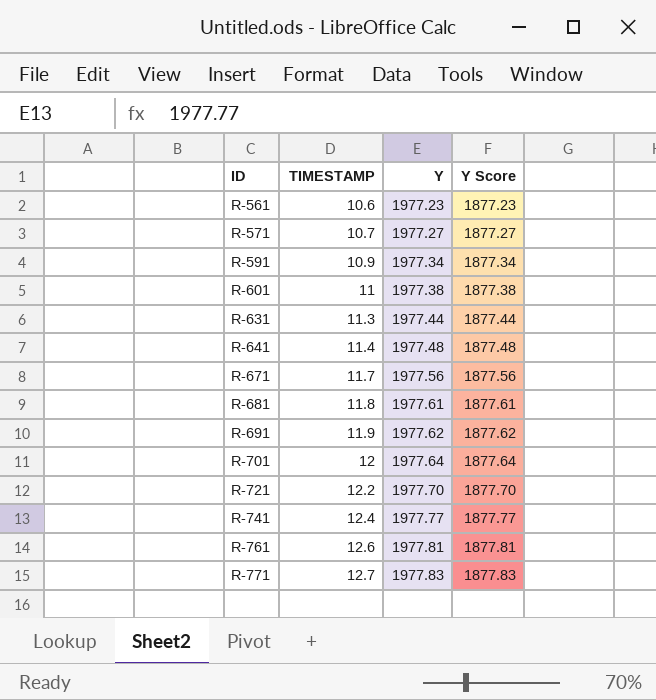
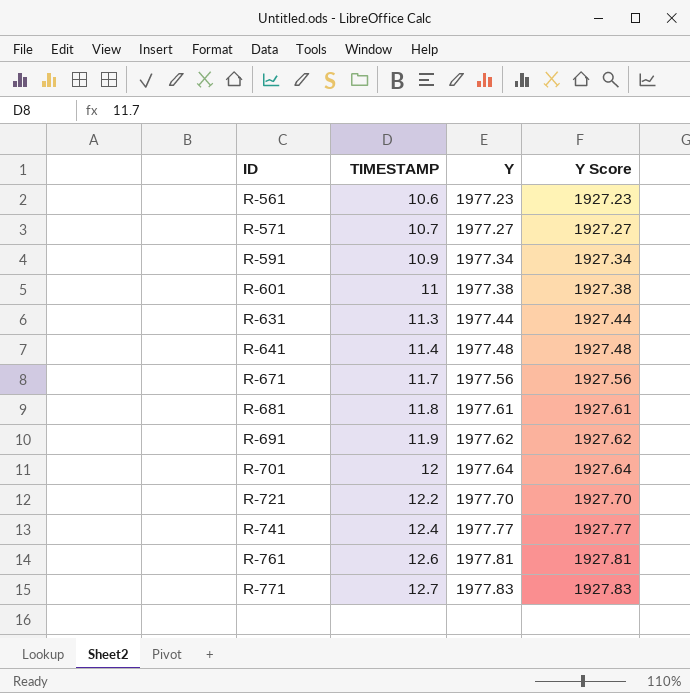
column Y Score | formula: [Y] - 100 -> [Y] - 50

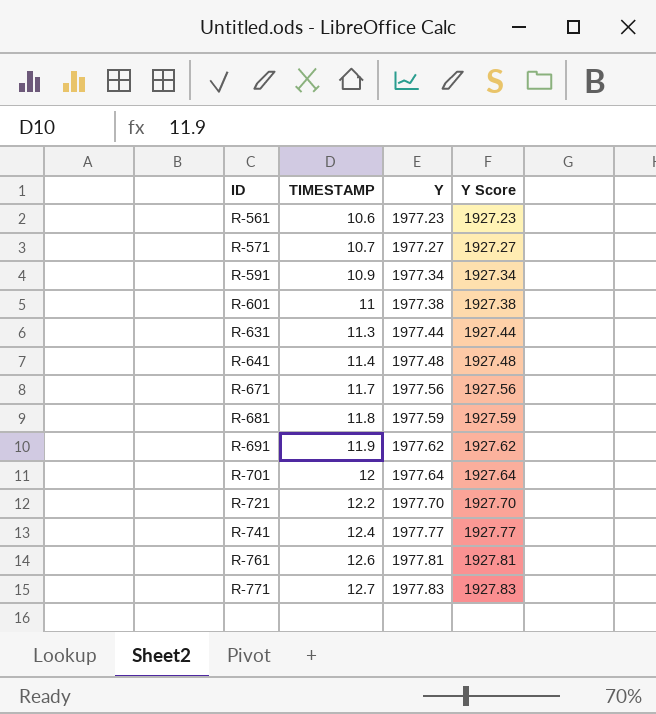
R-681 | Y: 1977.61 -> 1977.59
R-681 | Y Score: 1927.61 -> 1927.59

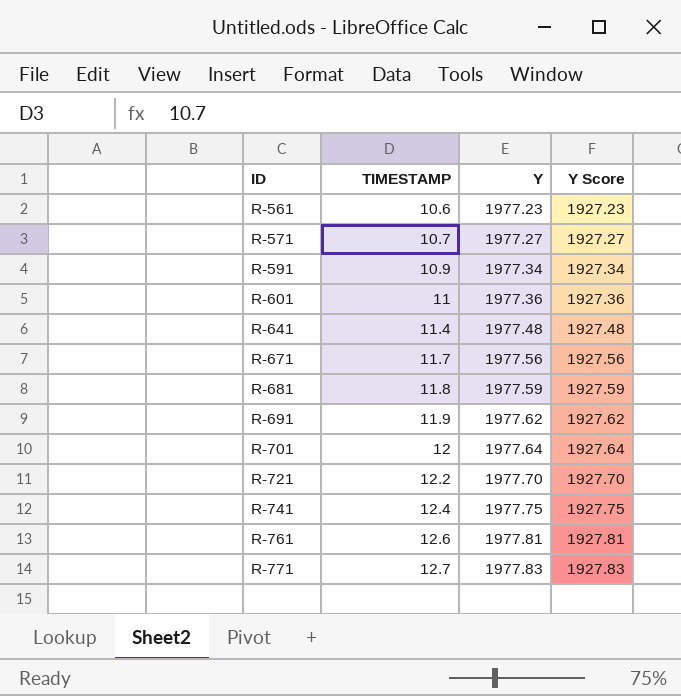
row R-631: 11.3 | 1977.44 | 1927.44 -> none
R-601 | Y: 1977.38 -> 1977.36
R-601 | Y Score: 1927.38 -> 1927.36
R-741 | Y: 1977.77 -> 1977.75
R-741 | Y Score: 1927.77 -> 1927.75

